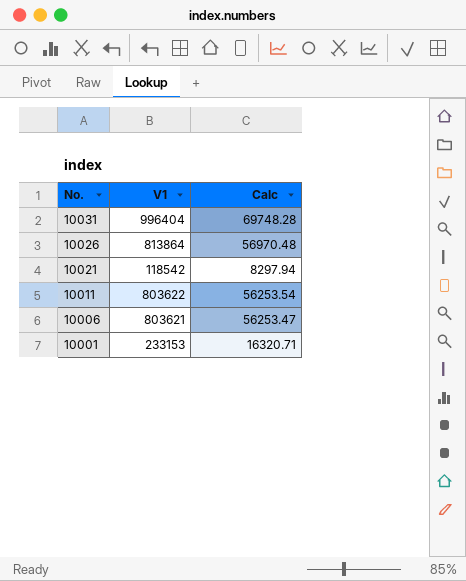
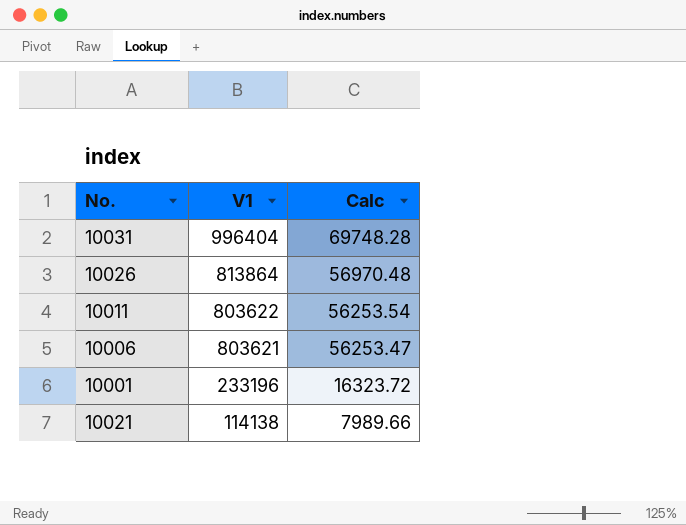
row order: No. descending -> V1 descending
10001 | V1: 233153 -> 233196
10001 | Calc: 16320.71 -> 16323.72
10021 | V1: 118542 -> 114138
10021 | Calc: 8297.94 -> 7989.66

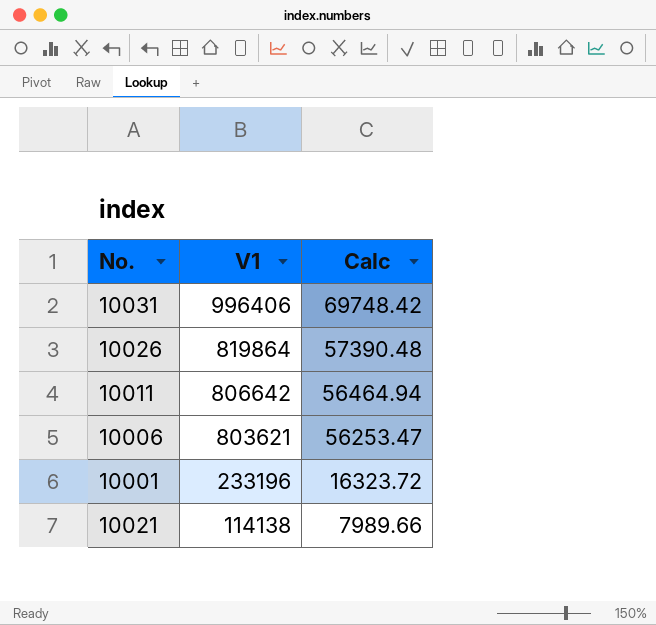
10031 | V1: 996404 -> 996406
10031 | Calc: 69748.28 -> 69748.42
10026 | V1: 813864 -> 819864
10026 | Calc: 56970.48 -> 57390.48
10011 | V1: 803622 -> 806642
10011 | Calc: 56253.54 -> 56464.94

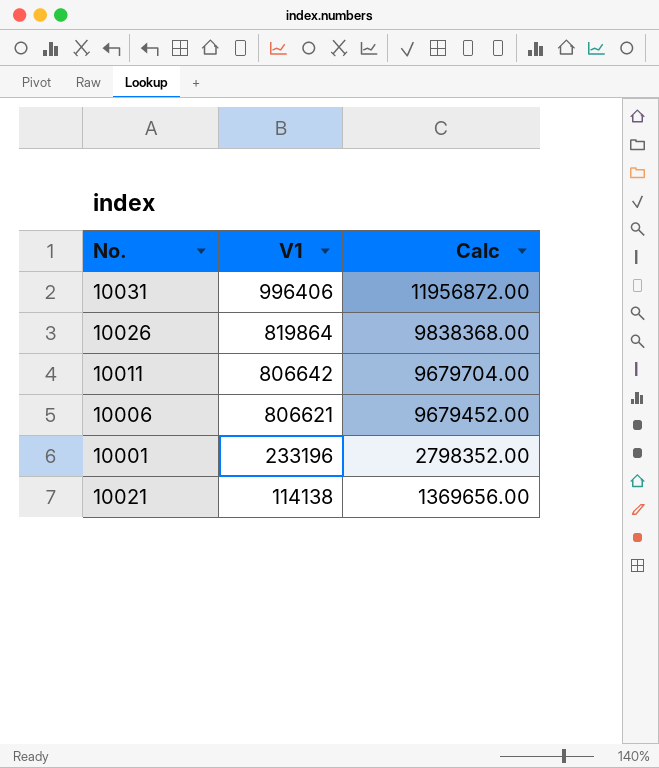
column Calc | formula: [V1] * 0.07 -> [V1] * 12
10006 | V1: 803621 -> 806621

